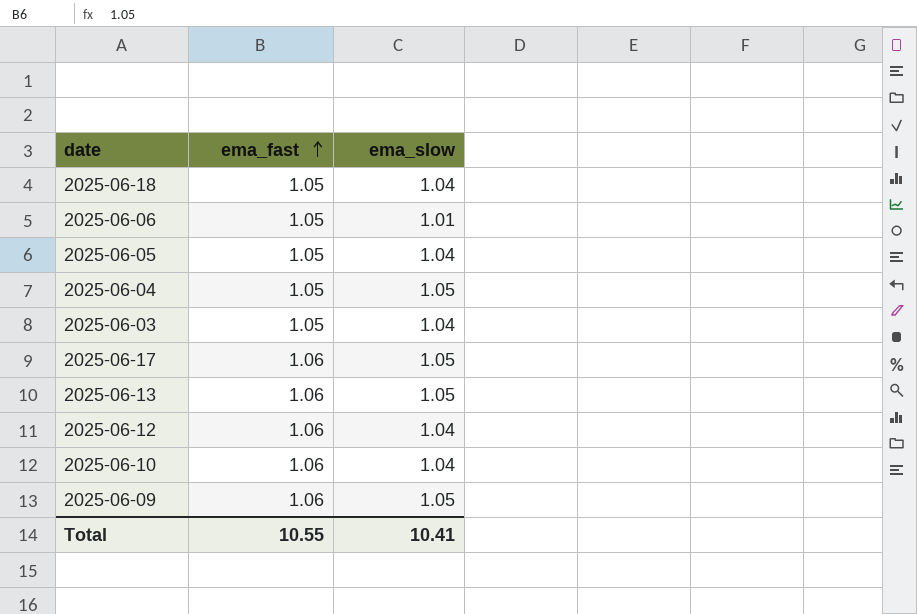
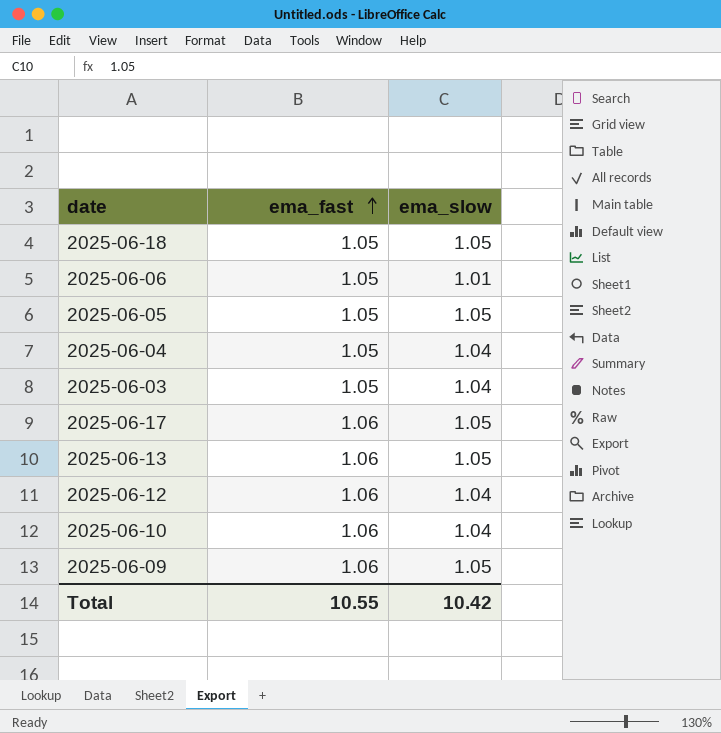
2025-06-18 | ema_slow: 1.04 -> 1.05
2025-06-05 | ema_slow: 1.04 -> 1.05
2025-06-04 | ema_slow: 1.05 -> 1.04
Total | ema_slow: 10.41 -> 10.42

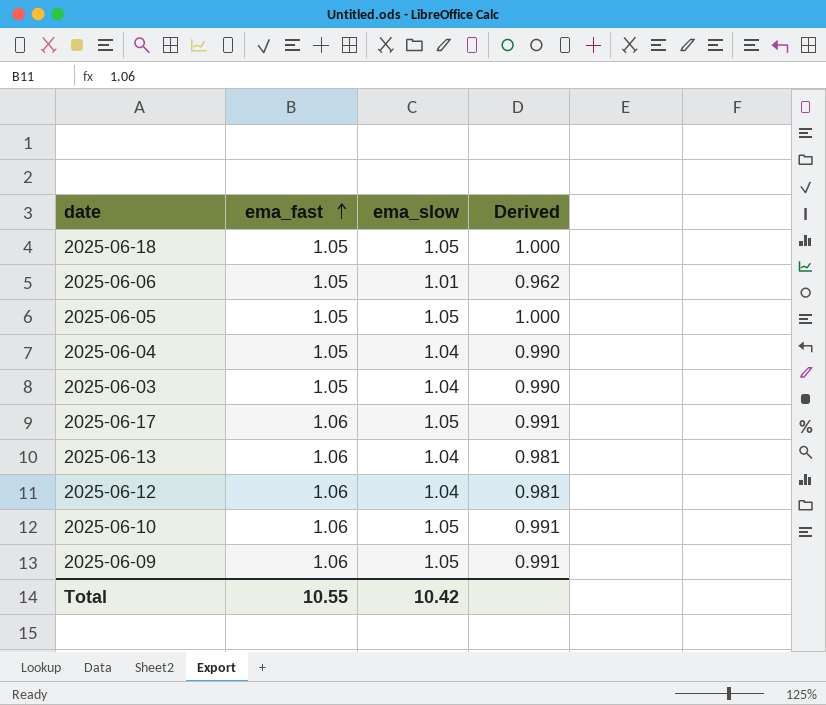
column Derived | formula: none -> [ema_slow] / [ema_fast]
2025-06-13 | ema_slow: 1.05 -> 1.04
2025-06-10 | ema_slow: 1.04 -> 1.05

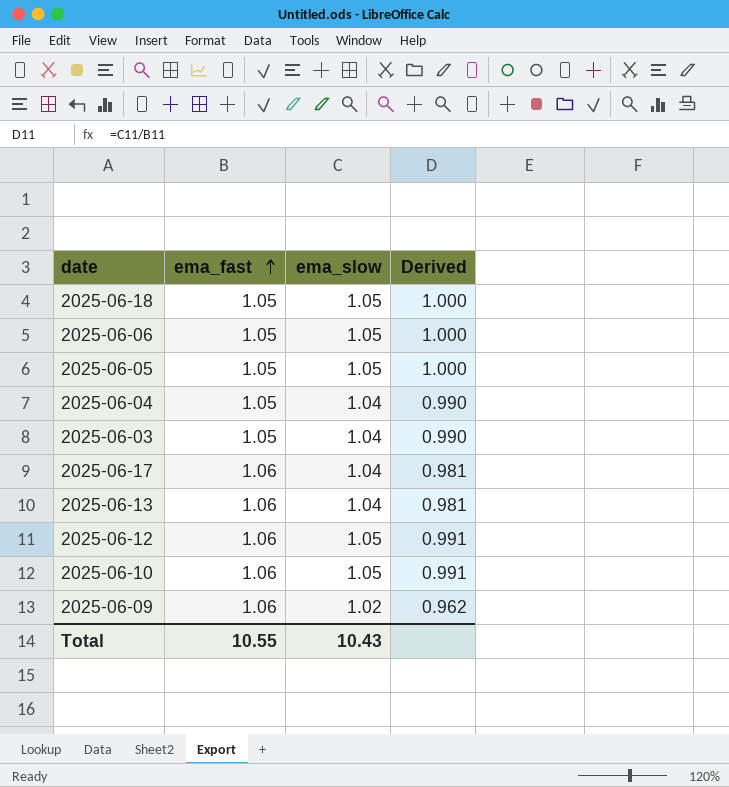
2025-06-06 | ema_slow: 1.01 -> 1.05
2025-06-06 | Derived: 0.962 -> 1.000
2025-06-17 | ema_slow: 1.05 -> 1.04
2025-06-17 | Derived: 0.991 -> 0.981
2025-06-12 | ema_slow: 1.04 -> 1.05
2025-06-12 | Derived: 0.981 -> 0.991
2025-06-09 | ema_slow: 1.05 -> 1.02
2025-06-09 | Derived: 0.991 -> 0.962
Total | ema_slow: 10.42 -> 10.43

